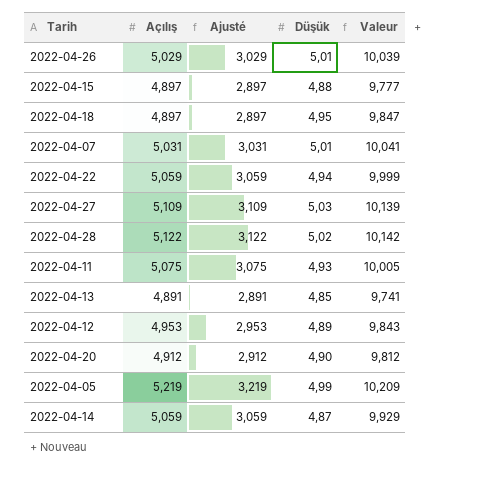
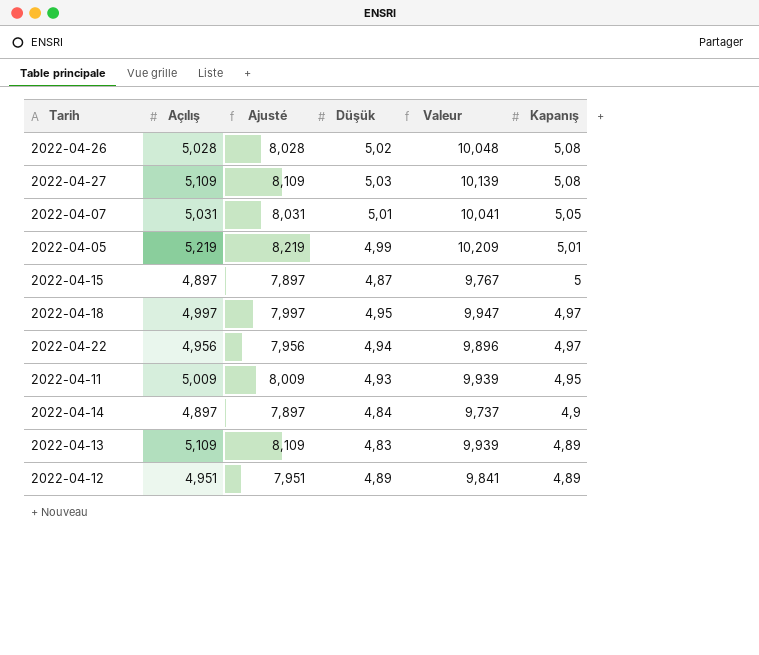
row order: none -> Kapanış descending
column Ajusté | formula: [Açılış] - 2 -> [Açılış] + 3
column Kapanış | position: none -> 6
row 2022-04-28: 5,122 | 3,122 | 5,02 | 10,142 -> none
row 2022-04-20: 4,912 | 2,912 | 4,90 | 9,812 -> none
2022-04-26 | Açılış: 5,029 -> 5,028
2022-04-26 | Düşük: 5,01 -> 5,02
2022-04-26 | Valeur: 10,039 -> 10,048
2022-04-15 | Düşük: 4,88 -> 4,87
2022-04-15 | Valeur: 9,777 -> 9,767
2022-04-18 | Açılış: 4,897 -> 4,997
2022-04-18 | Valeur: 9,847 -> 9,947
2022-04-22 | Açılış: 5,059 -> 4,956
2022-04-22 | Valeur: 9,999 -> 9,896
2022-04-11 | Açılış: 5,075 -> 5,009
2022-04-11 | Valeur: 10,005 -> 9,939
2022-04-14 | Açılış: 5,059 -> 4,897
2022-04-14 | Düşük: 4,87 -> 4,84
2022-04-14 | Valeur: 9,929 -> 9,737
2022-04-13 | Açılış: 4,891 -> 5,109
2022-04-13 | Düşük: 4,85 -> 4,83
2022-04-13 | Valeur: 9,741 -> 9,939
2022-04-12 | Açılış: 4,953 -> 4,951
2022-04-12 | Valeur: 9,843 -> 9,841

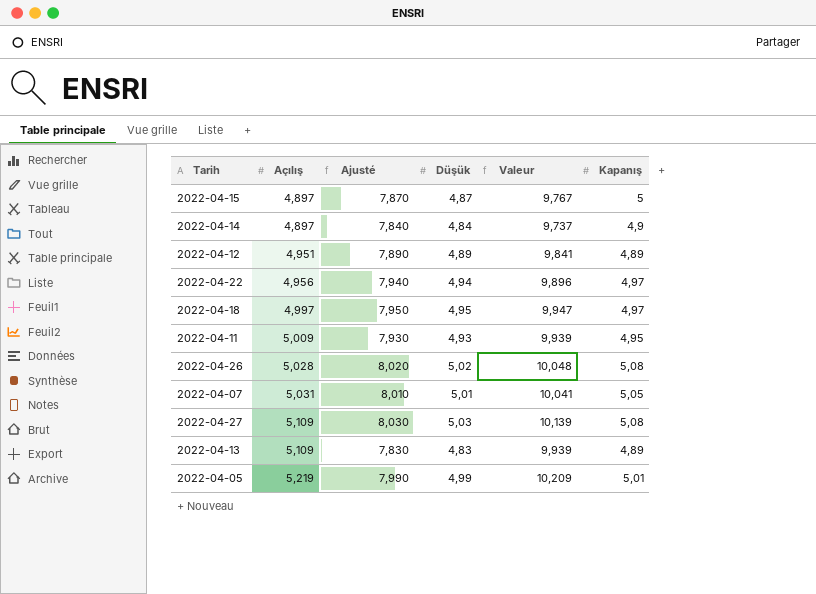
row order: Kapanış descending -> Açılış ascending
column Ajusté | formula: [Açılış] + 3 -> [Düşük] + 3

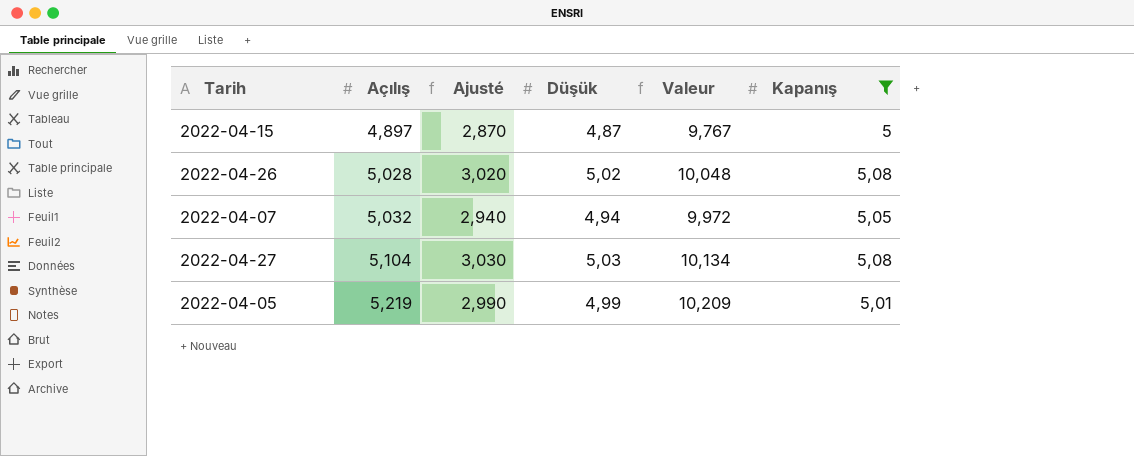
filter: none -> Kapanış >= 5
column Ajusté | formula: [Düşük] + 3 -> [Düşük] - 2
2022-04-07 | Açılış: 5,031 -> 5,032
2022-04-07 | Düşük: 5,01 -> 4,94
2022-04-07 | Valeur: 10,041 -> 9,972
2022-04-27 | Açılış: 5,109 -> 5,104
2022-04-27 | Valeur: 10,139 -> 10,134

